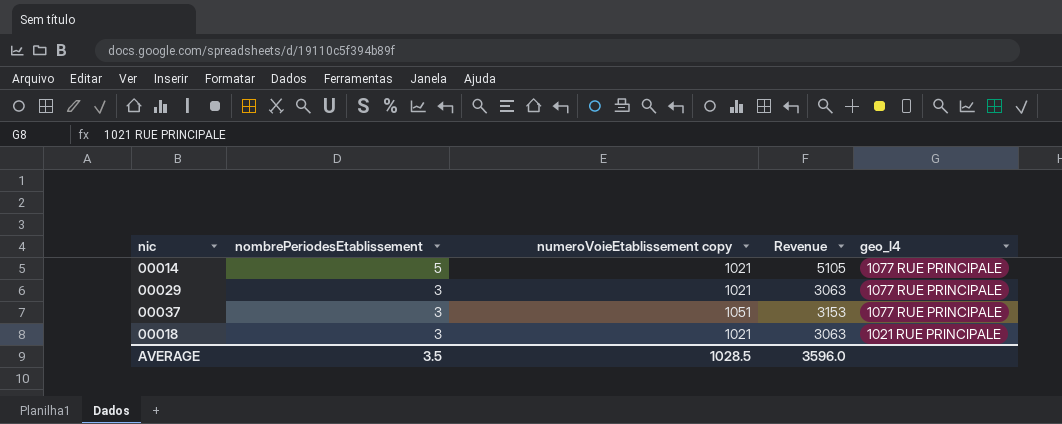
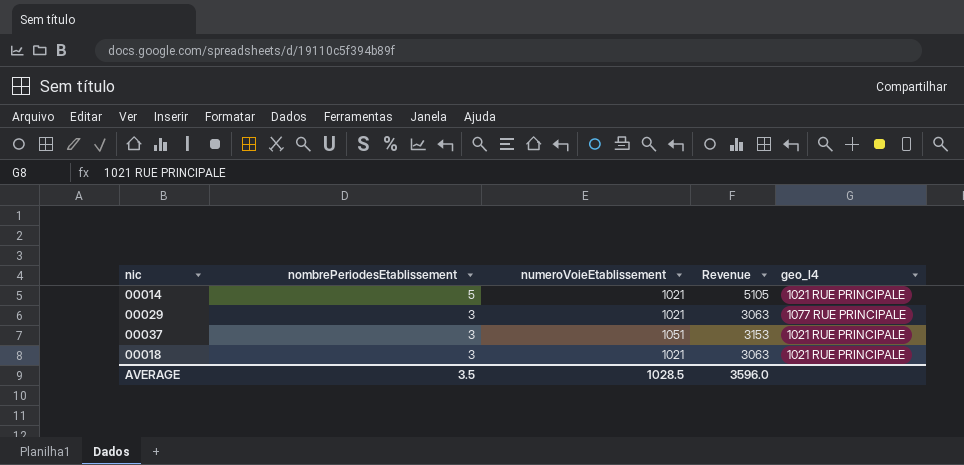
column name: numeroVoieEtablissement copy -> numeroVoieEtablissement
00014 | geo_l4: 1077 RUE PRINCIPALE -> 1021 RUE PRINCIPALE
00037 | geo_l4: 1077 RUE PRINCIPALE -> 1021 RUE PRINCIPALE

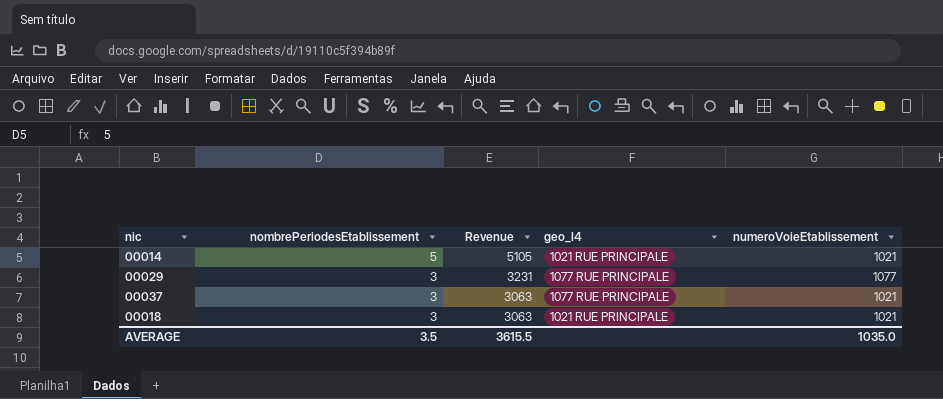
column numeroVoieEtablissement | position: 3 -> 5
00029 | Revenue: 3063 -> 3231
00029 | numeroVoieEtablissement: 1021 -> 1077
00037 | Revenue: 3153 -> 3063
00037 | geo_l4: 1021 RUE PRINCIPALE -> 1077 RUE PRINCIPALE
00037 | numeroVoieEtablissement: 1051 -> 1021
AVERAGE | Revenue: 3596.0 -> 3615.5
AVERAGE | numeroVoieEtablissement: 1028.5 -> 1035.0

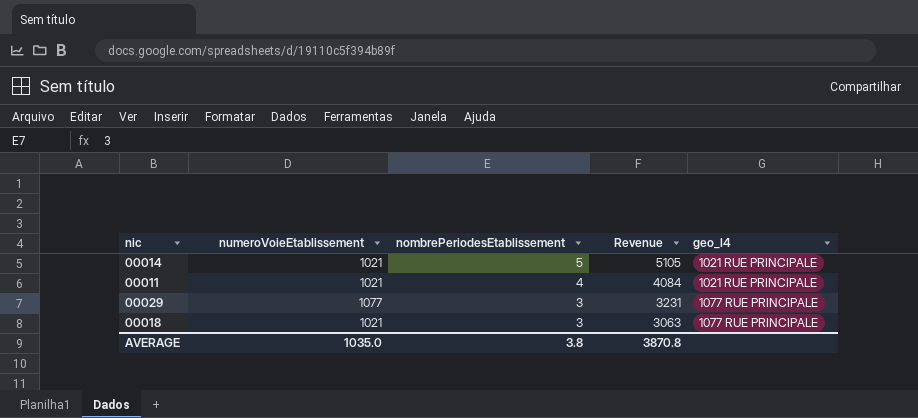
column numeroVoieEtablissement | position: 5 -> 2
row 00037: 3 | 3063 | 1077 RUE PRINCIPALE | 1021 -> none
row 00011: none -> 1021 | 4 | 4084 | 1021 RUE PRINCIPALE
00018 | geo_l4: 1021 RUE PRINCIPALE -> 1077 RUE PRINCIPALE
AVERAGE | nombrePeriodesEtablissement: 3.5 -> 3.8
AVERAGE | Revenue: 3615.5 -> 3870.8

